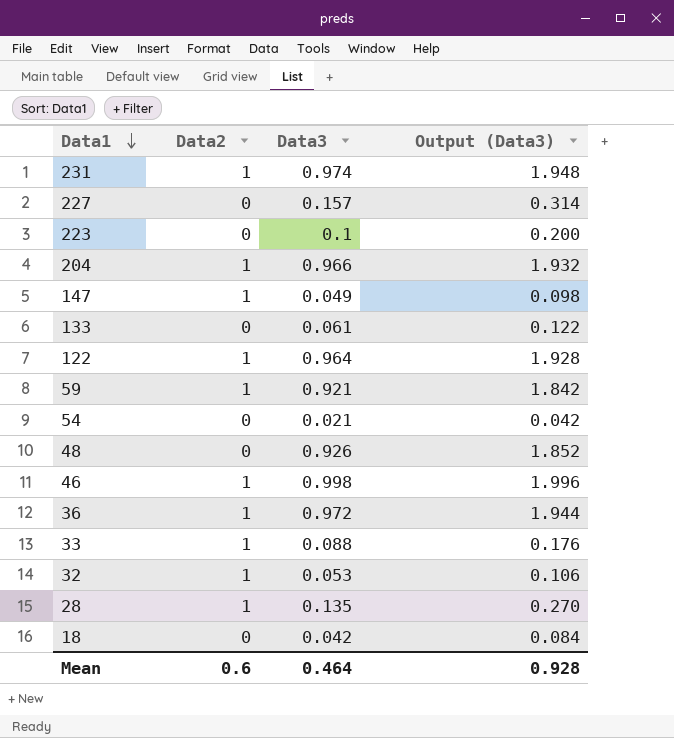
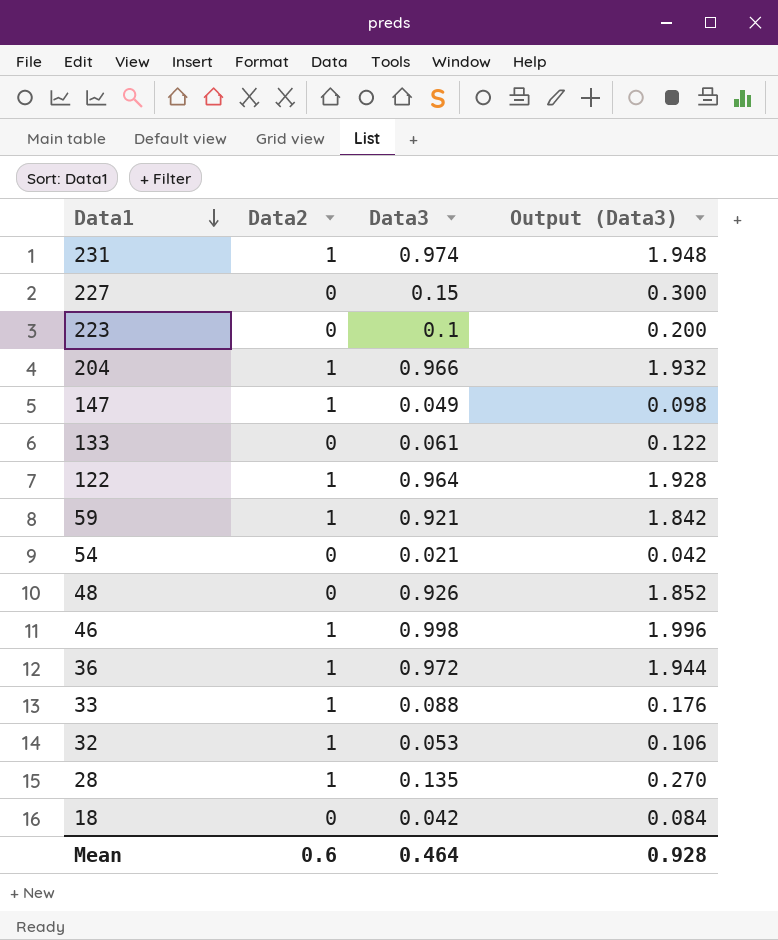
227 | Data3: 0.157 -> 0.15
227 | Output (Data3): 0.314 -> 0.300

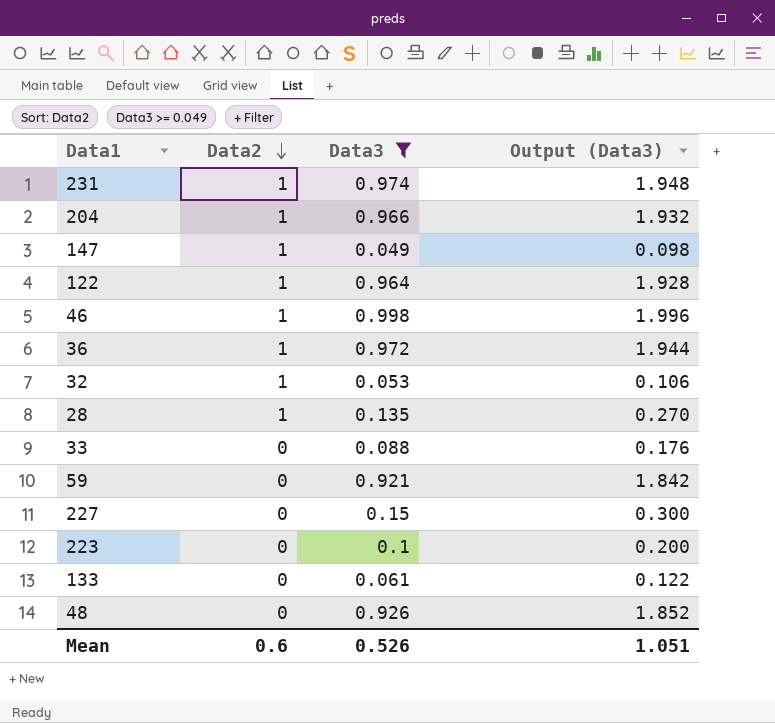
filter: none -> Data3 >= 0.049
row order: Data1 descending -> Data2 descending
33 | Data2: 1 -> 0
59 | Data2: 1 -> 0
Mean | Data3: 0.464 -> 0.526
Mean | Output (Data3): 0.928 -> 1.051

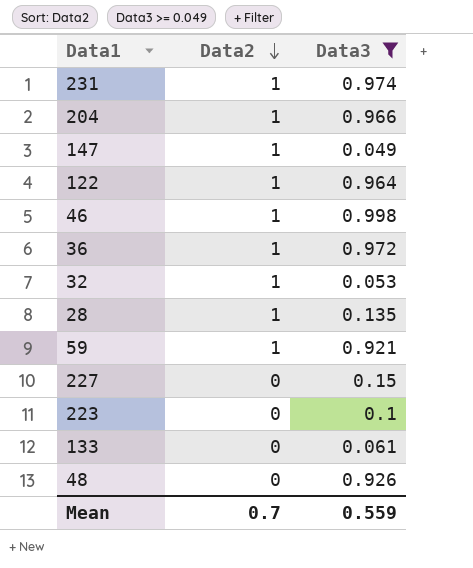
column Output (Data3) | formula: [Data3] * 2 -> none
row 33: 0 | 0.088 | 0.176 -> none
59 | Data2: 0 -> 1
Mean | Data2: 0.6 -> 0.7
Mean | Data3: 0.526 -> 0.559

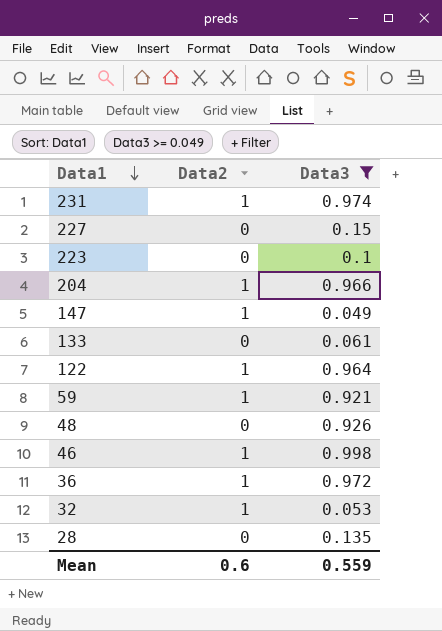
row order: Data2 descending -> Data1 descending
28 | Data2: 1 -> 0
Mean | Data2: 0.7 -> 0.6

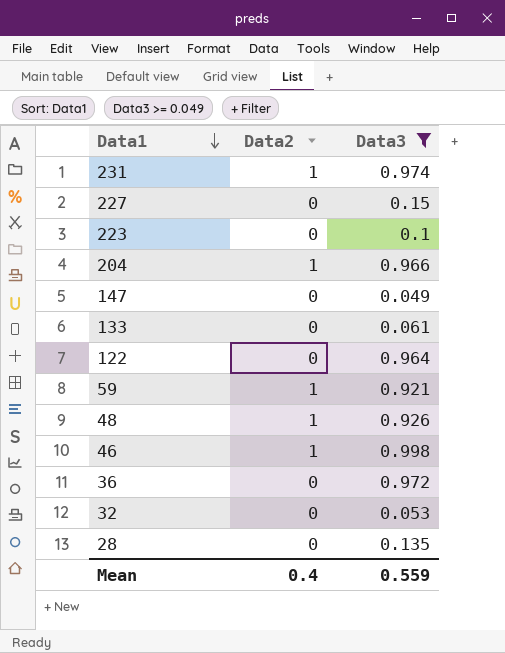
147 | Data2: 1 -> 0
122 | Data2: 1 -> 0
48 | Data2: 0 -> 1
36 | Data2: 1 -> 0
32 | Data2: 1 -> 0
Mean | Data2: 0.6 -> 0.4

